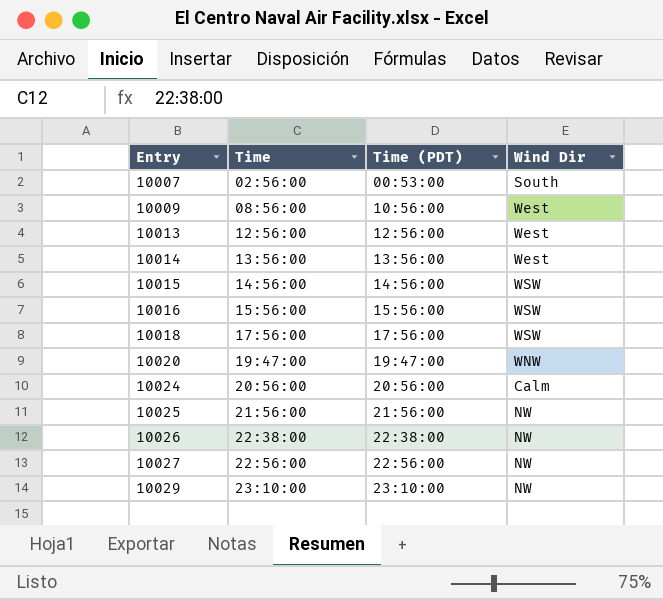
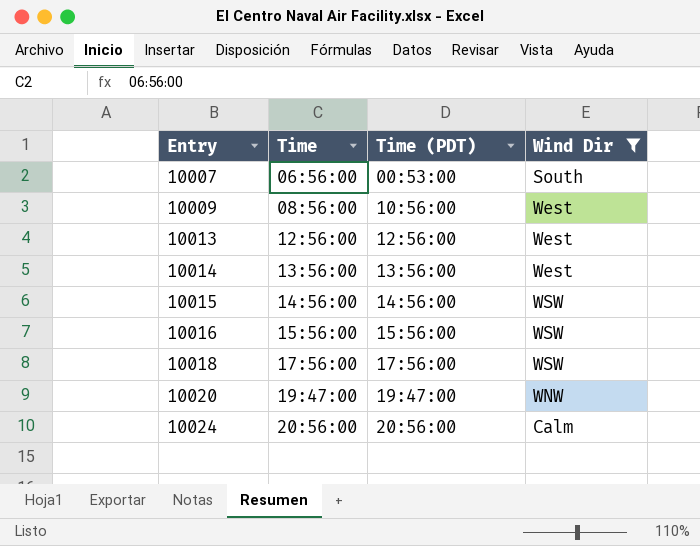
filter: none -> Wind Dir != NW
10007 | Time: 02:56:00 -> 06:56:00

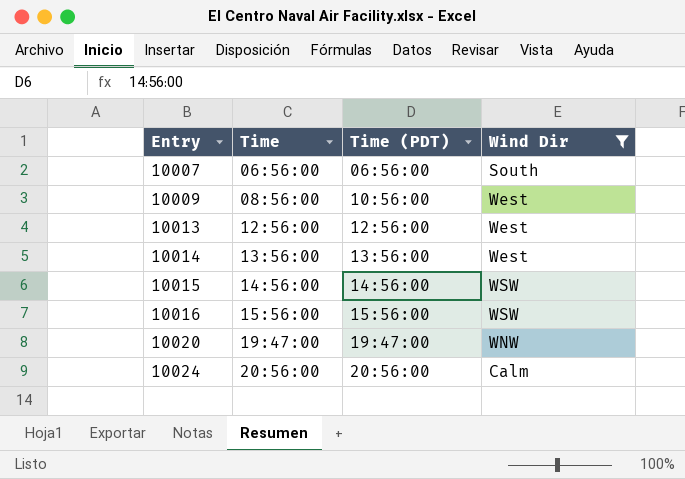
row 10018: 17:56:00 | 17:56:00 | WSW -> none
10007 | Time (PDT): 00:53:00 -> 06:56:00

